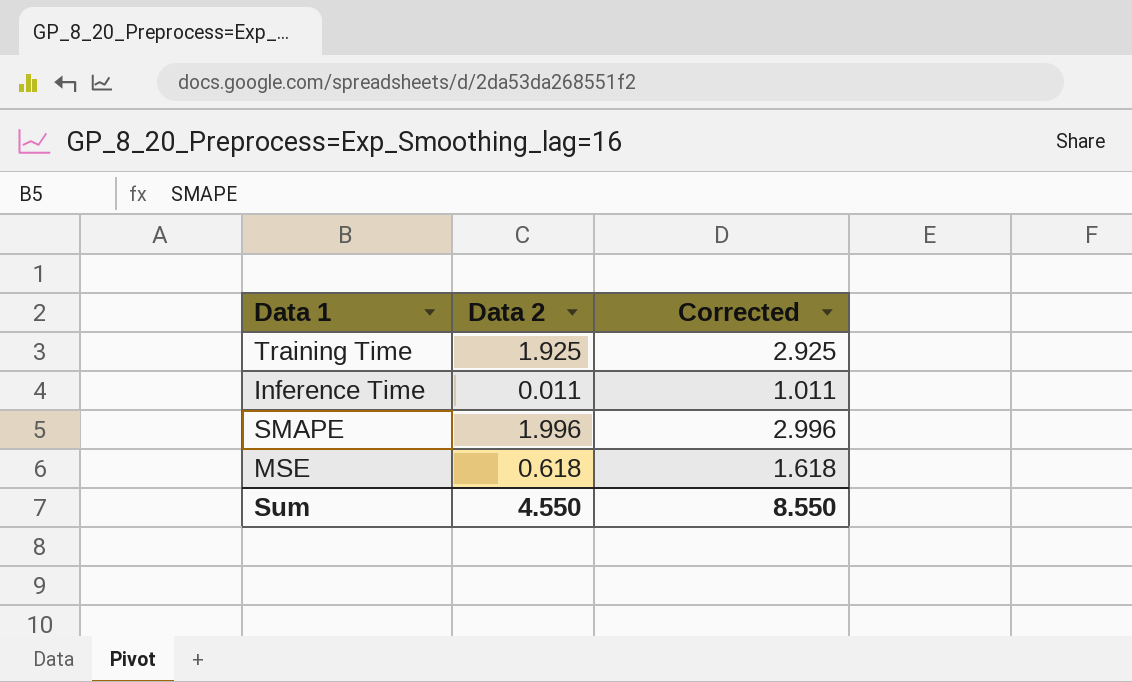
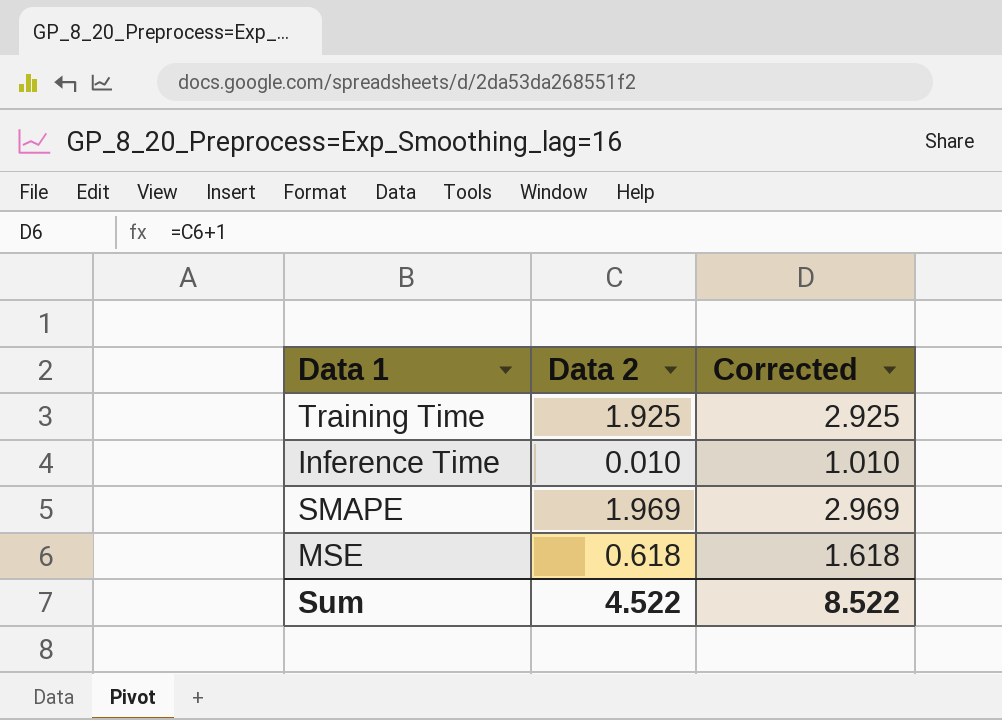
Inference Time | Data 2: 0.011 -> 0.010
Inference Time | Corrected: 1.011 -> 1.010
SMAPE | Data 2: 1.996 -> 1.969
SMAPE | Corrected: 2.996 -> 2.969
Sum | Data 2: 4.550 -> 4.522
Sum | Corrected: 8.550 -> 8.522

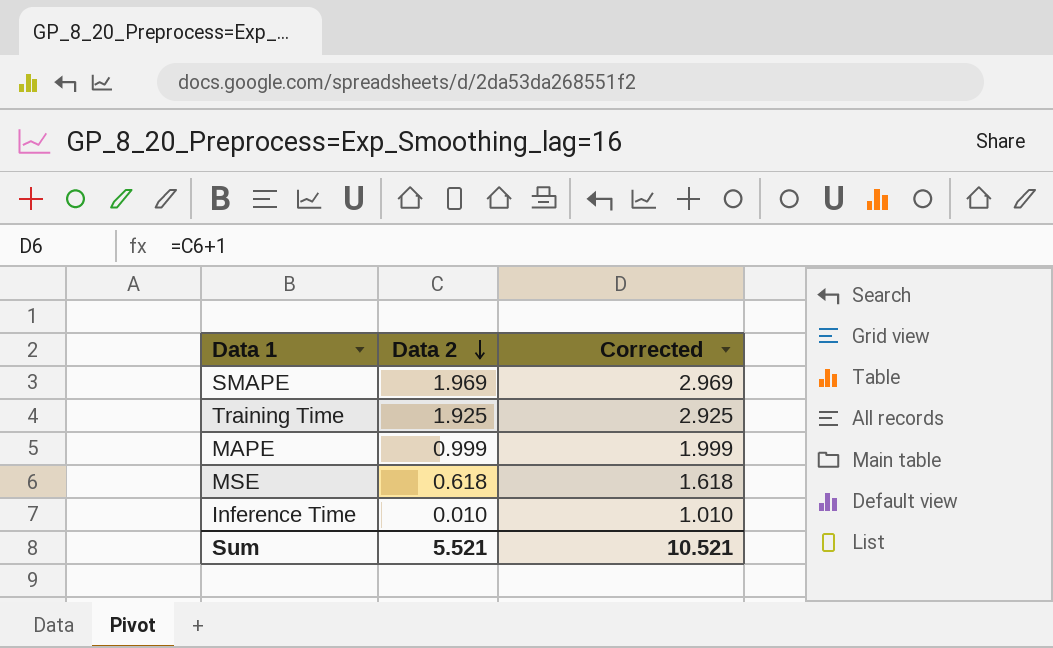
row order: none -> Data 2 descending
row MAPE: none -> 0.999 | 1.999
Sum | Data 2: 4.522 -> 5.521
Sum | Corrected: 8.522 -> 10.521

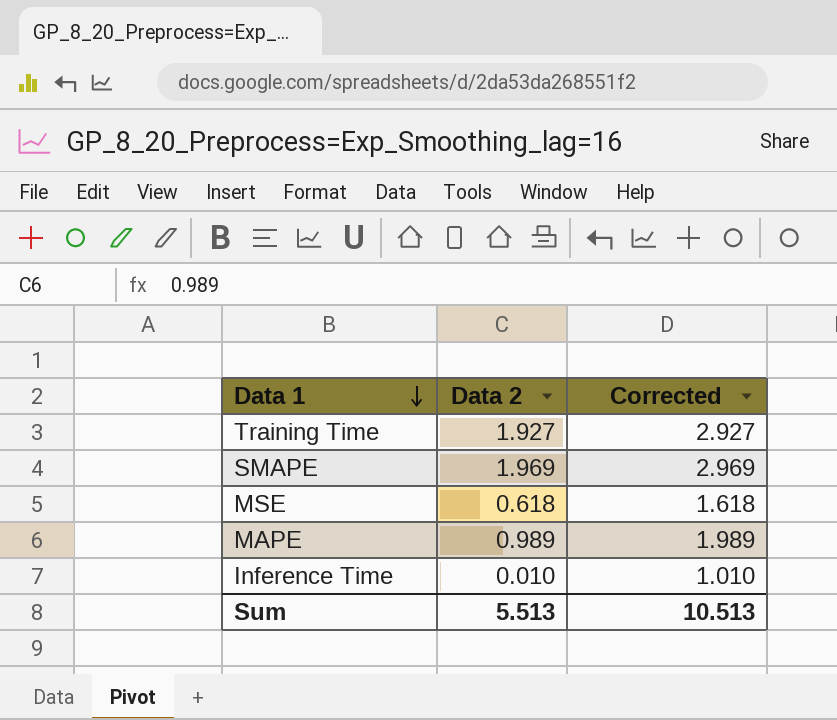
row order: Data 2 descending -> Data 1 descending
Training Time | Data 2: 1.925 -> 1.927
Training Time | Corrected: 2.925 -> 2.927
MAPE | Data 2: 0.999 -> 0.989
MAPE | Corrected: 1.999 -> 1.989
Sum | Data 2: 5.521 -> 5.513
Sum | Corrected: 10.521 -> 10.513

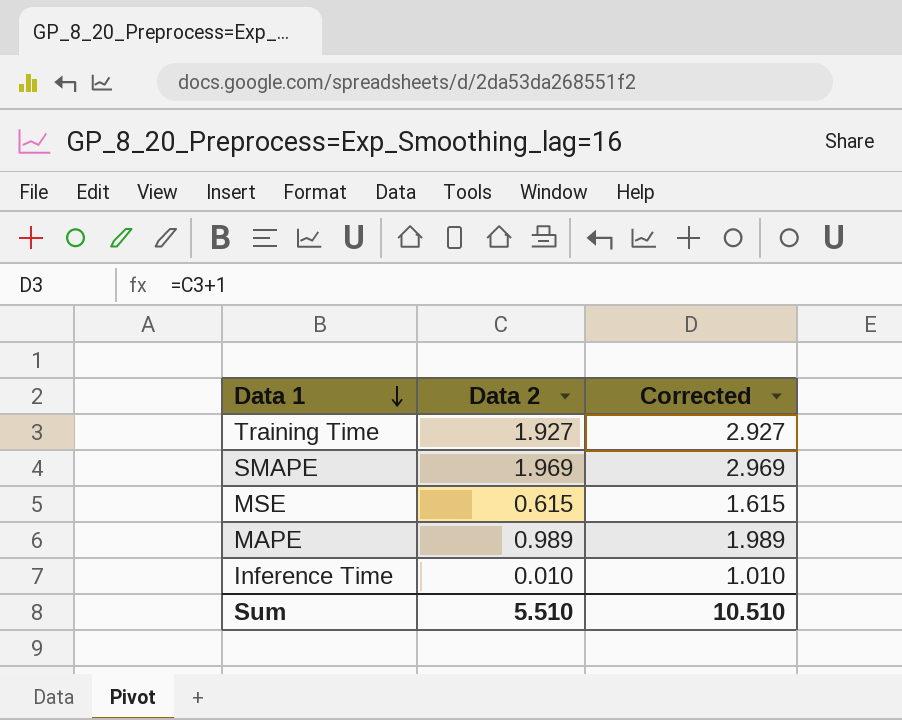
MSE | Data 2: 0.618 -> 0.615
MSE | Corrected: 1.618 -> 1.615
Sum | Data 2: 5.513 -> 5.510
Sum | Corrected: 10.513 -> 10.510

